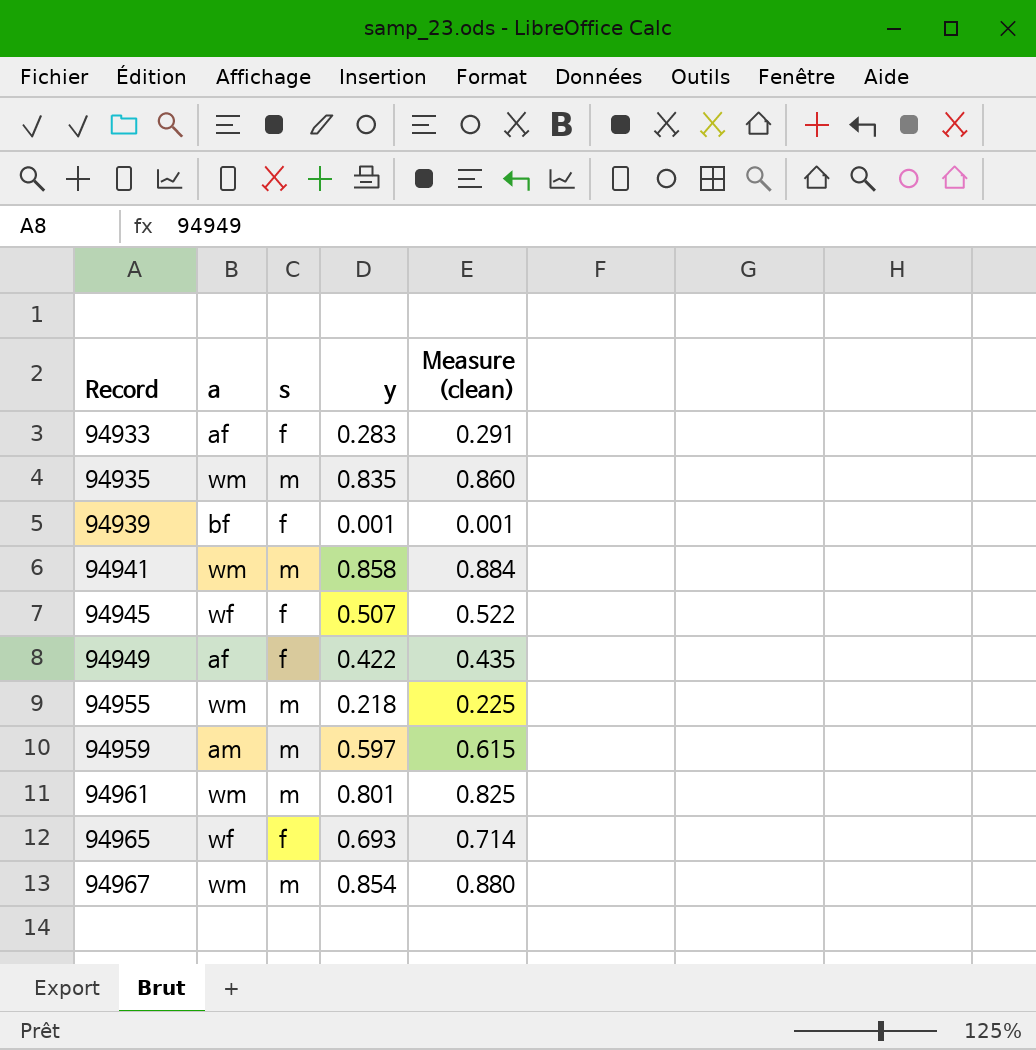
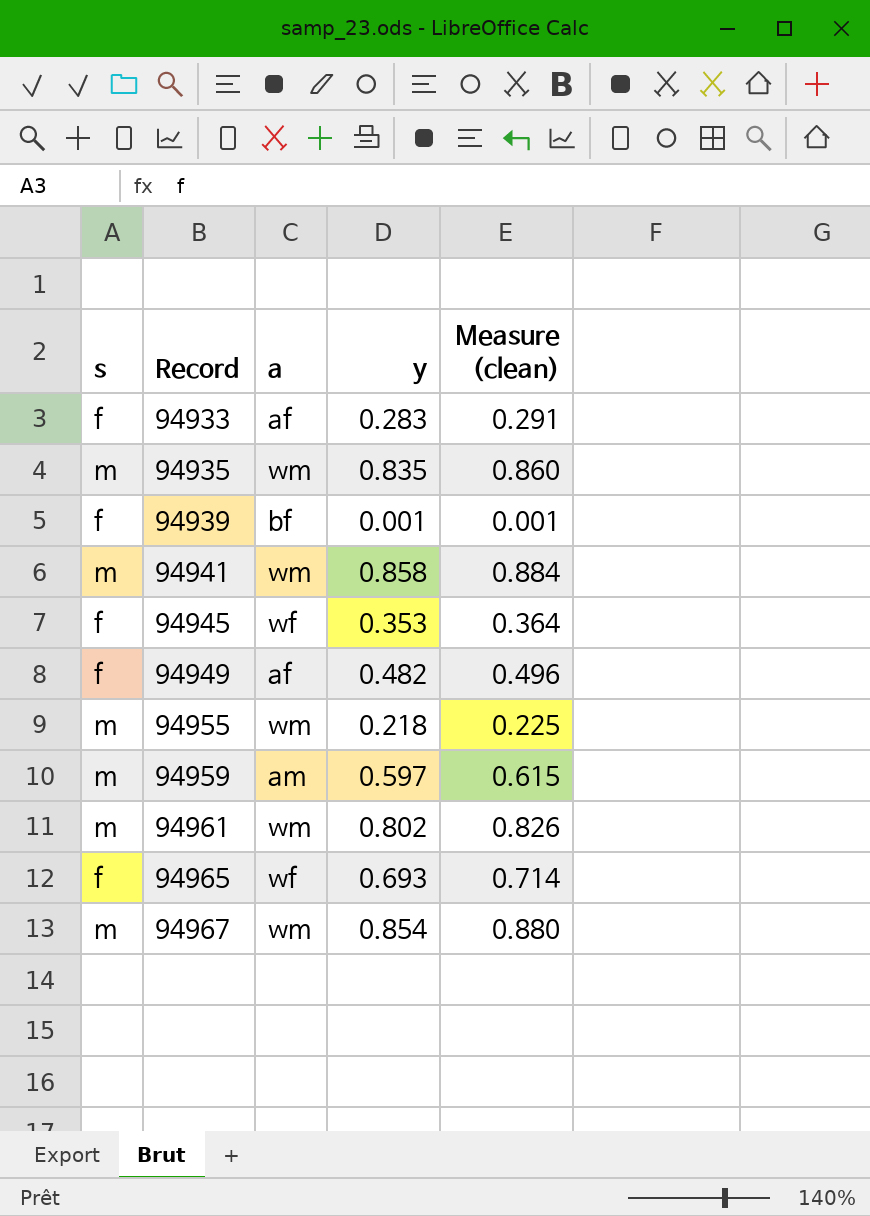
column s | position: 3 -> 1
94945 | y: 0.507 -> 0.353
94945 | Measure (clean): 0.522 -> 0.364
94949 | y: 0.422 -> 0.482
94949 | Measure (clean): 0.435 -> 0.496
94961 | y: 0.801 -> 0.802
94961 | Measure (clean): 0.825 -> 0.826

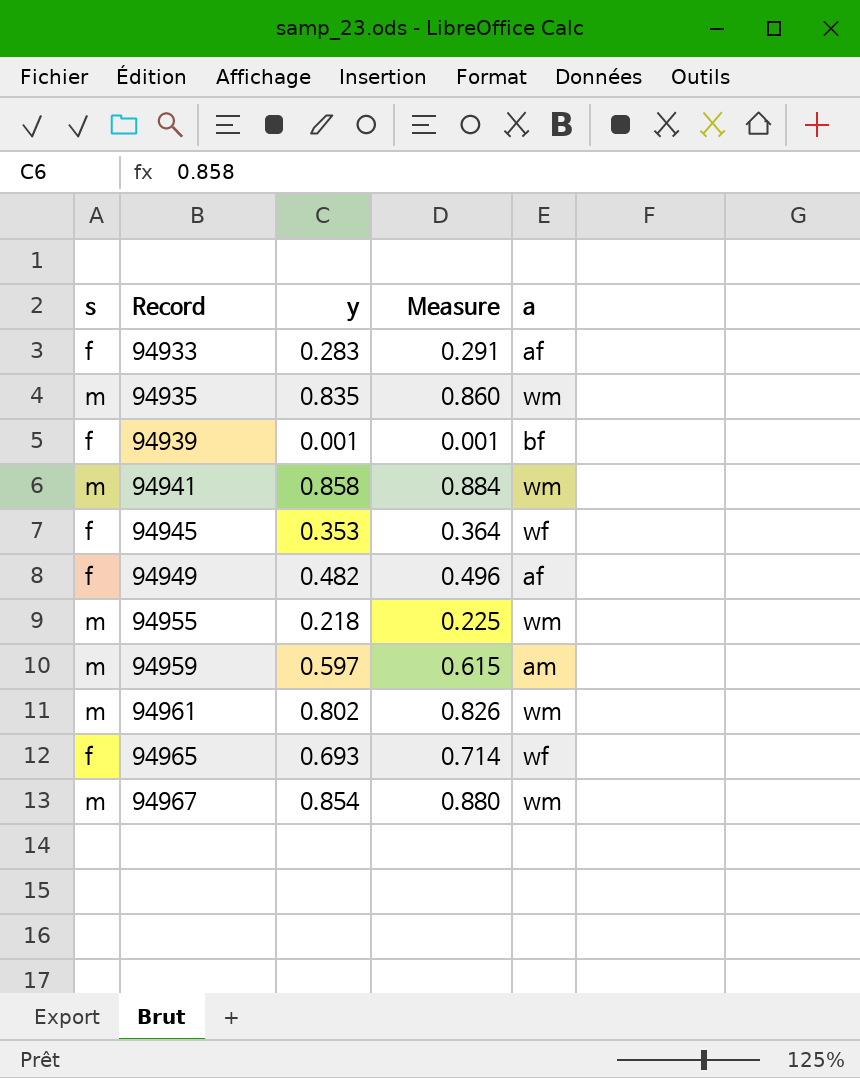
column name: Measure (clean) -> Measure
column a | position: 3 -> 5

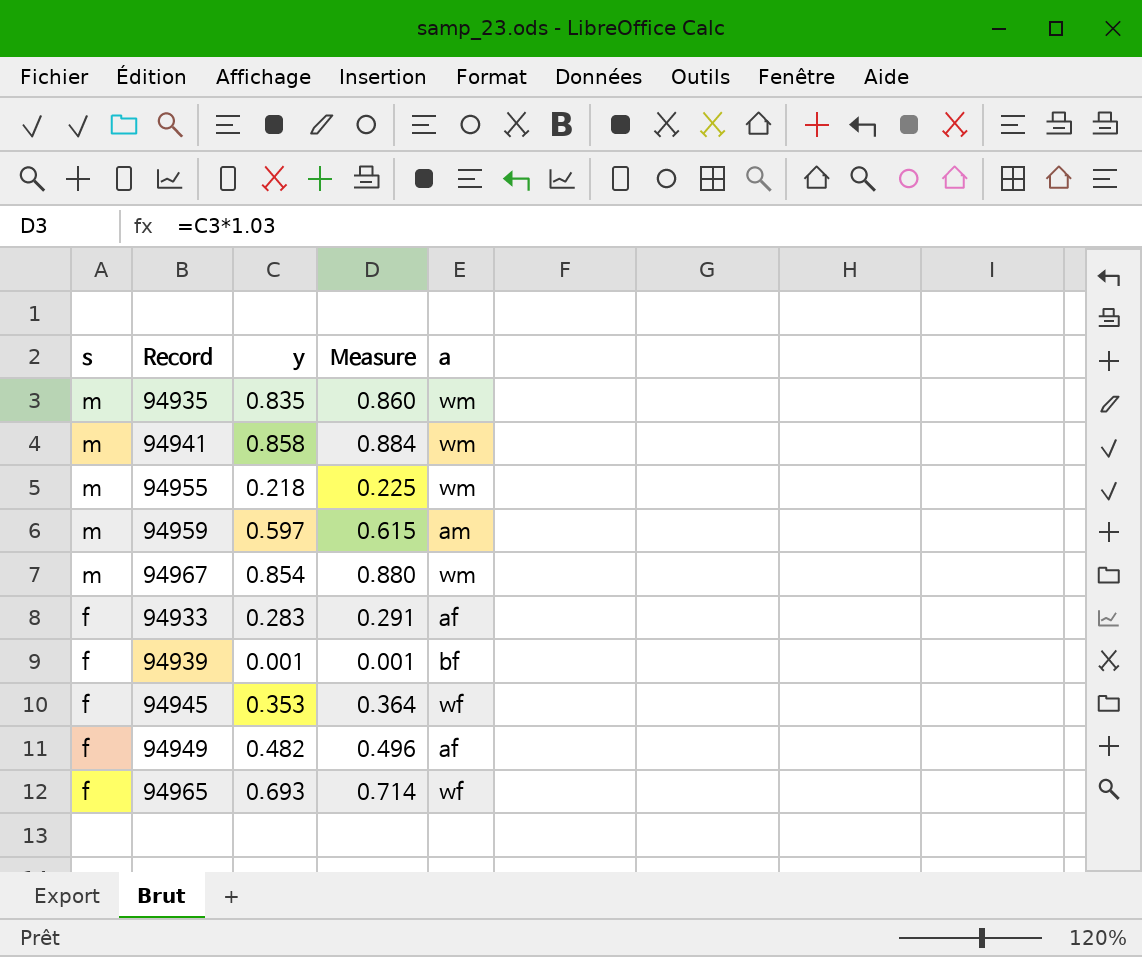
row order: Record ascending -> s descending
row 94961: m | 0.802 | 0.826 | wm -> none

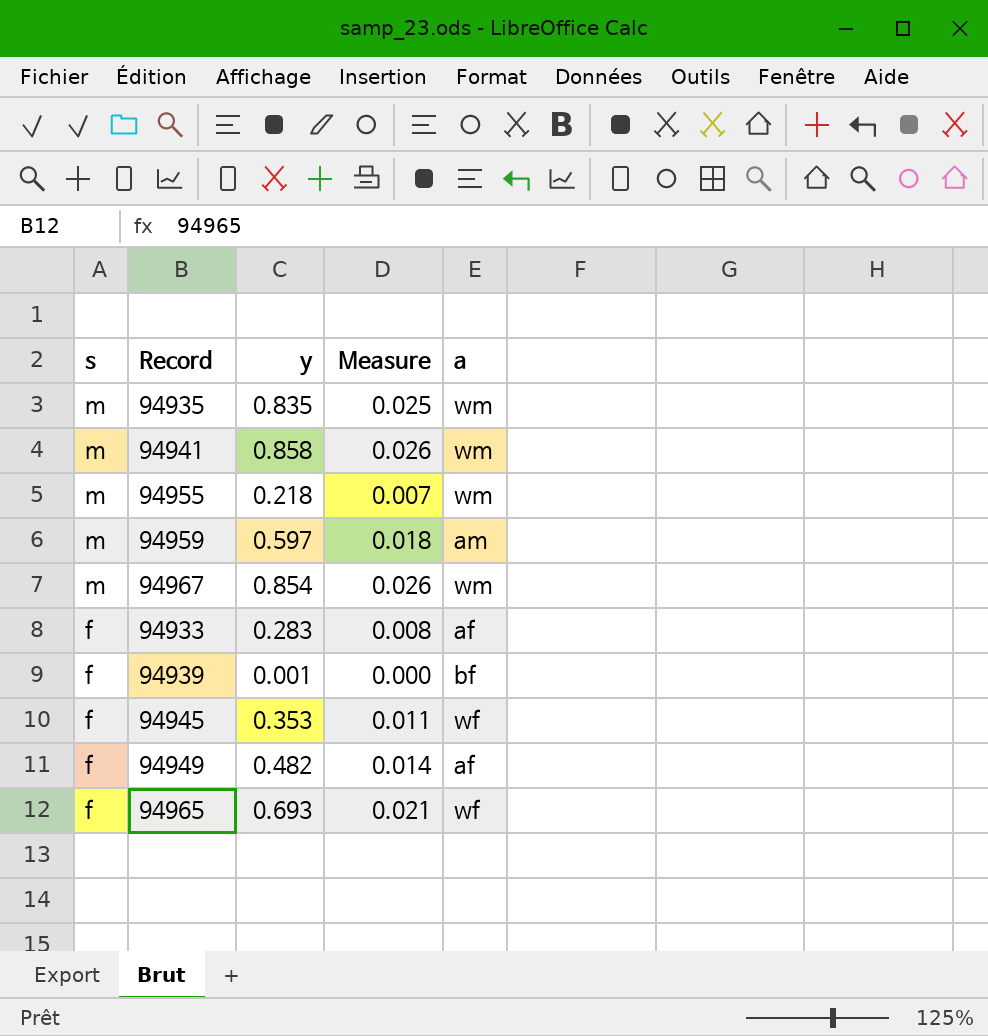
column Measure | formula: [y] * 1.03 -> [y] * 0.03

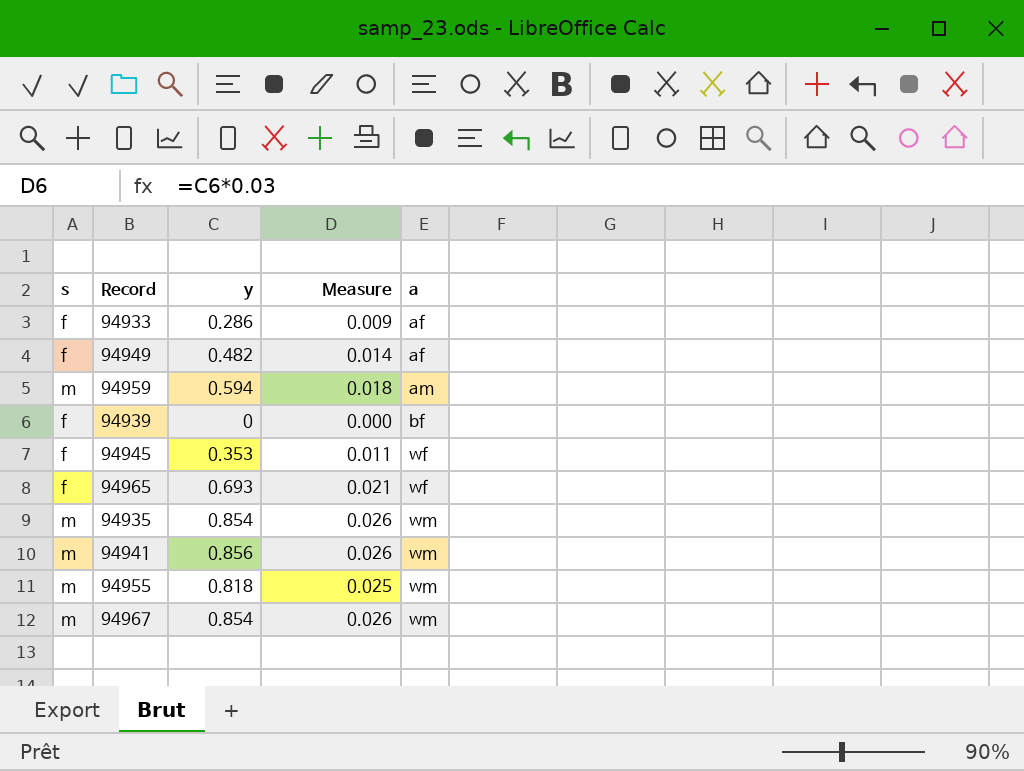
row order: s descending -> a ascending
94933 | y: 0.283 -> 0.286
94933 | Measure: 0.008 -> 0.009
94959 | y: 0.597 -> 0.594
94939 | y: 0.001 -> 0
94935 | y: 0.835 -> 0.854
94935 | Measure: 0.025 -> 0.026
94941 | y: 0.858 -> 0.856
94955 | y: 0.218 -> 0.818
94955 | Measure: 0.007 -> 0.025

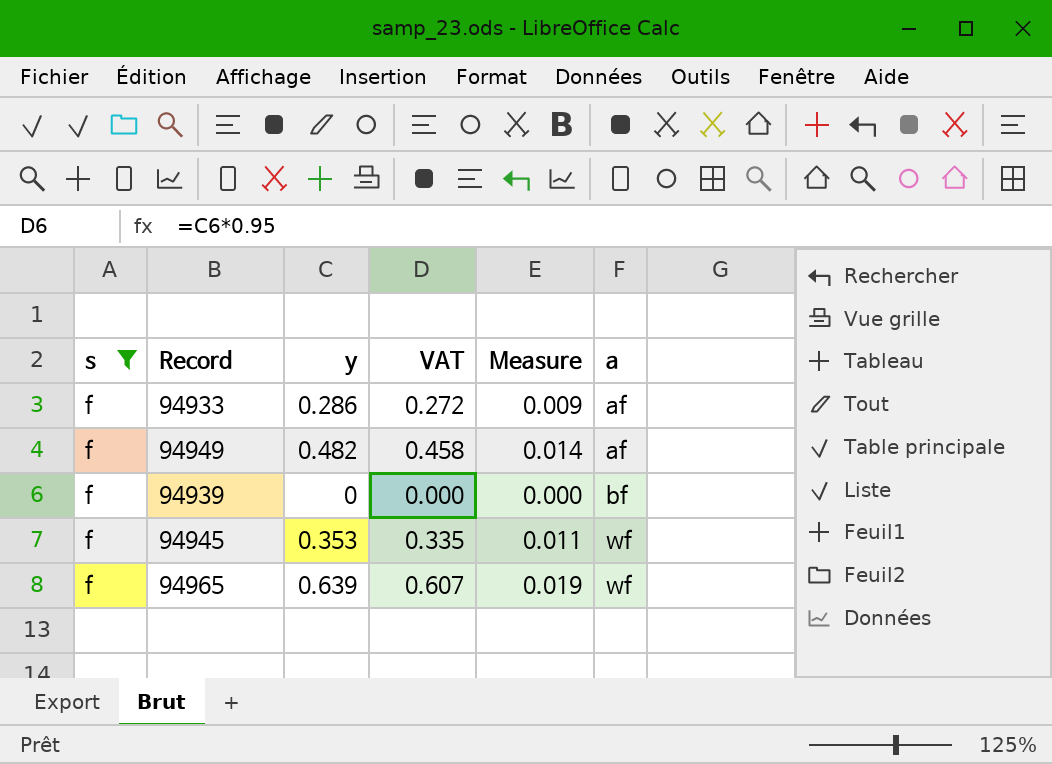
filter: none -> s = f
column VAT | formula: none -> [y] * 0.95
94965 | y: 0.693 -> 0.639
94965 | Measure: 0.021 -> 0.019

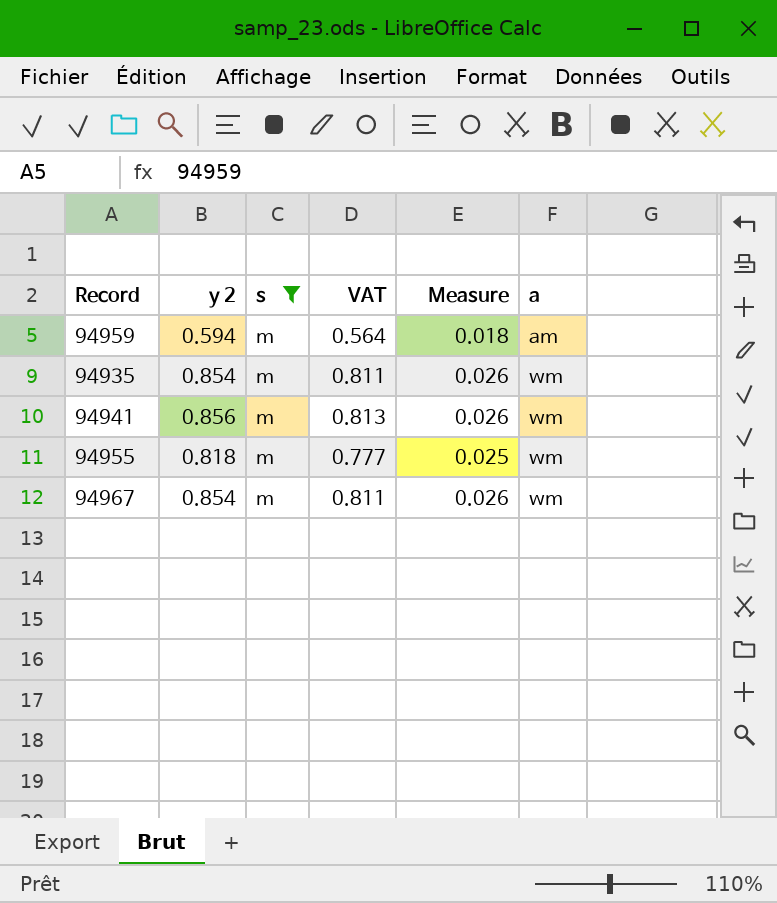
filter: s = f -> s = m
column name: y -> y 2
column s | position: 1 -> 3

